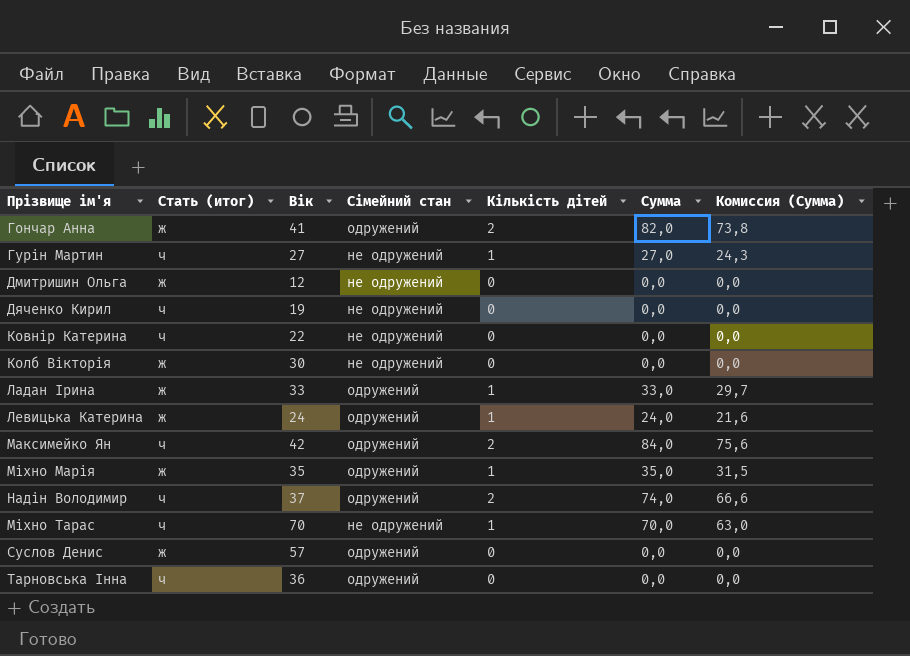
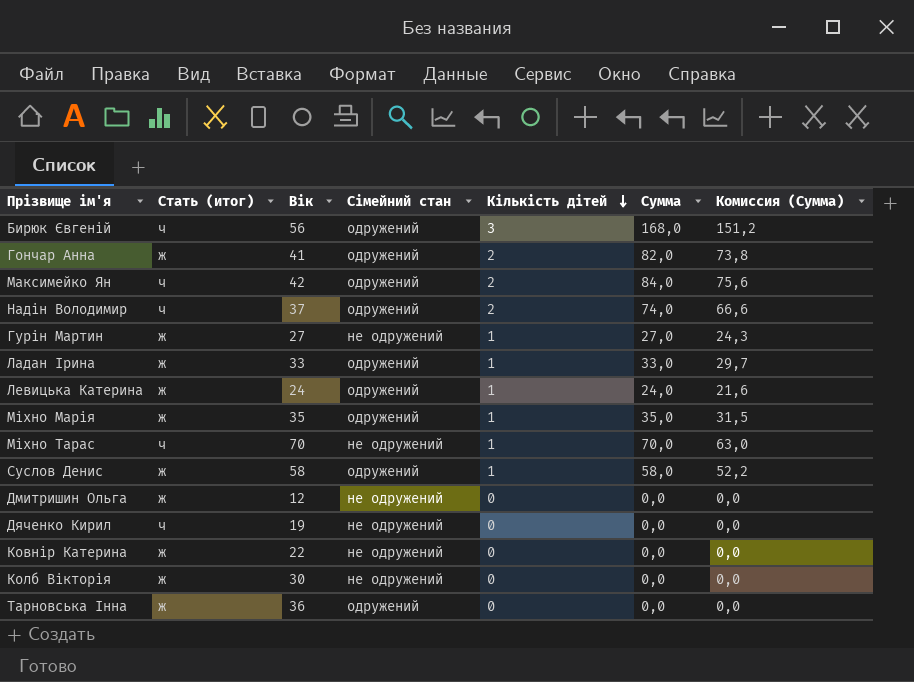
row order: none -> Кількість дітей descending
row Бирюк Євгеній: none -> ч | 56 | одружений | 3 | 168,0 | 151,2
Гурін Мартин | Стать (итог): ч -> ж
Суслов Денис | Вік: 57 -> 58
Суслов Денис | Кількість дітей: 0 -> 1
Суслов Денис | Сумма: 0,0 -> 58,0
Суслов Денис | Комиссия (Сумма): 0,0 -> 52,2
Ковнір Катерина | Стать (итог): ч -> ж
Тарновська Інна | Стать (итог): ч -> ж

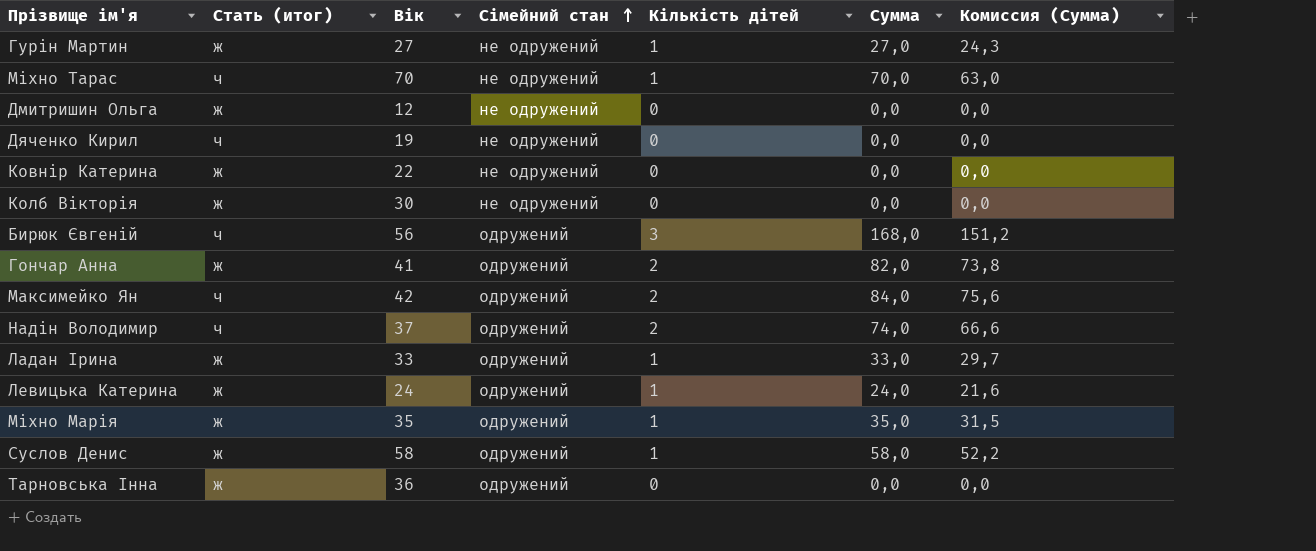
row order: Кількість дітей descending -> Сімейний стан ascending

